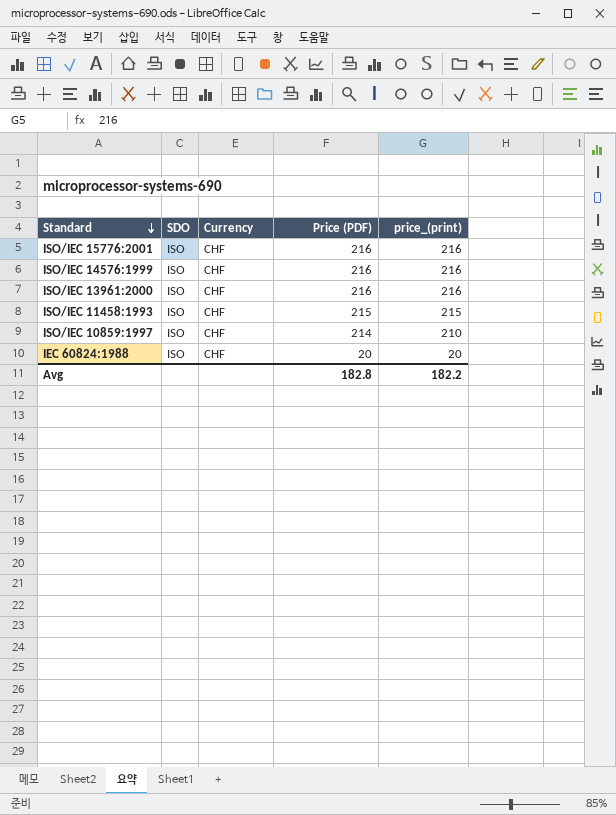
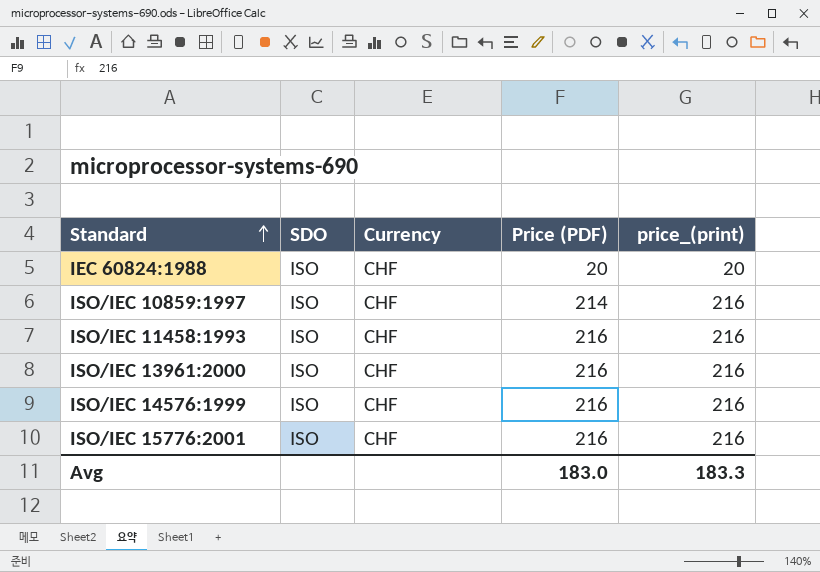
row order: Standard descending -> Standard ascending
ISO/IEC 10859:1997 | price_(print): 210 -> 216
ISO/IEC 11458:1993 | Price (PDF): 215 -> 216
ISO/IEC 11458:1993 | price_(print): 215 -> 216
Avg | Price (PDF): 182.8 -> 183.0
Avg | price_(print): 182.2 -> 183.3

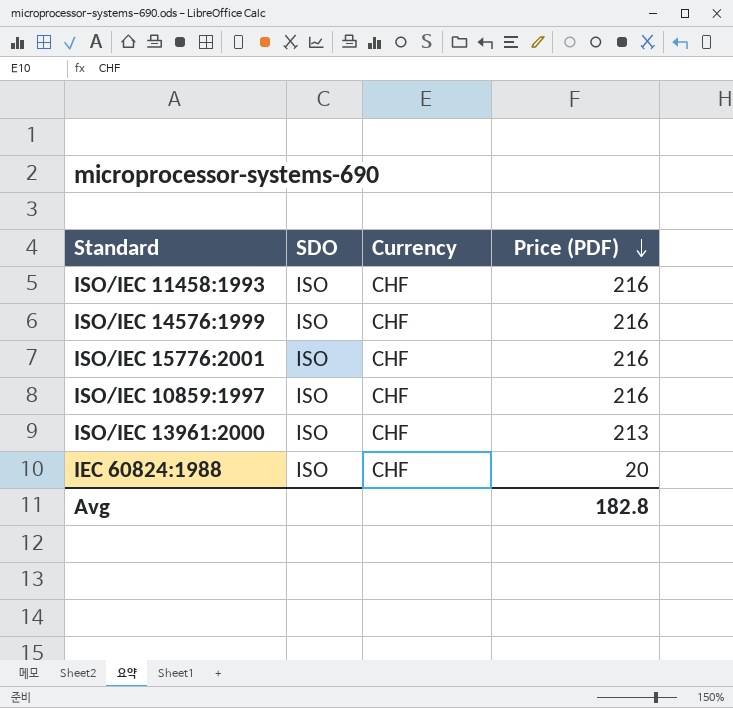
row order: Standard ascending -> Price (PDF) descending
column price_(print) | position: 5 -> none
ISO/IEC 10859:1997 | Price (PDF): 214 -> 216
ISO/IEC 13961:2000 | Price (PDF): 216 -> 213
Avg | Price (PDF): 183.0 -> 182.8

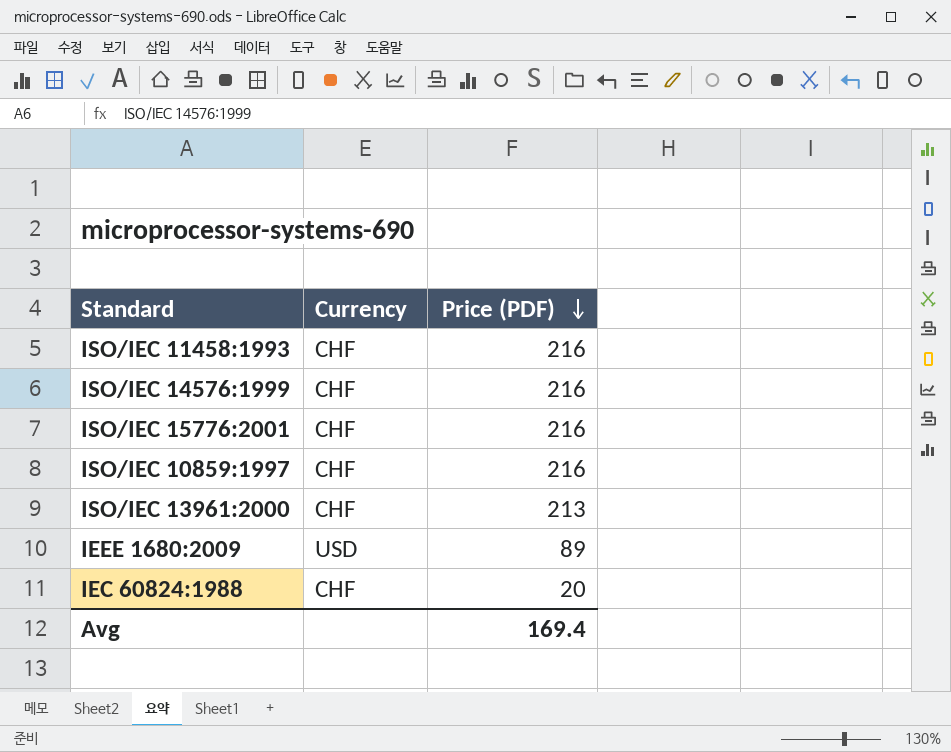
column SDO | position: 2 -> none
row IEEE 1680:2009: none -> USD | 89
Avg | Price (PDF): 182.8 -> 169.4

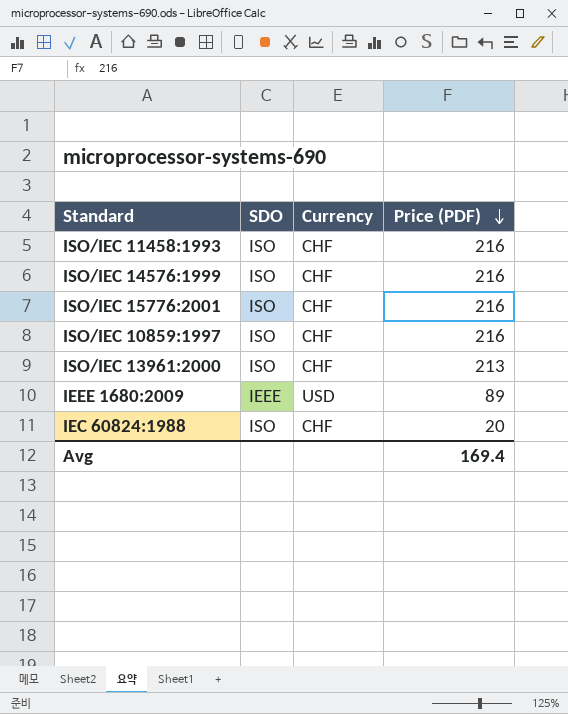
column SDO | position: none -> 2

